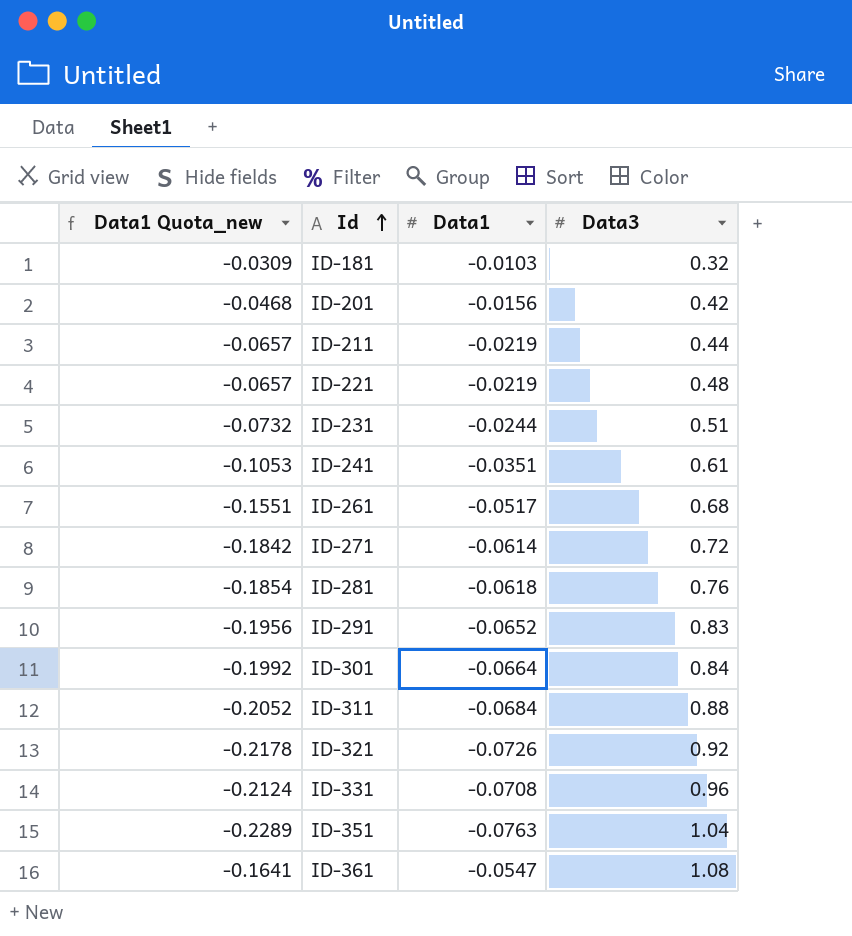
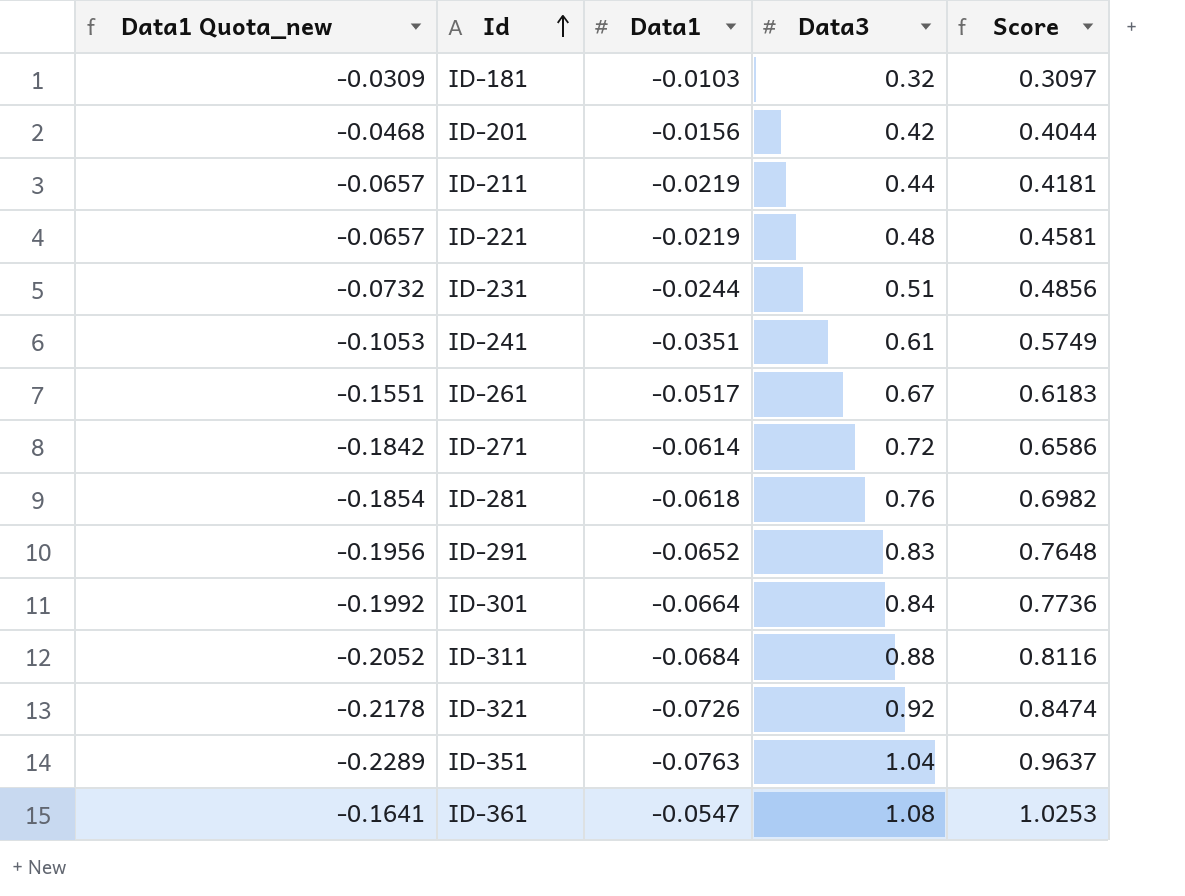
column Score | formula: none -> [Data1] + [Data3]
row ID-331: -0.2124 | -0.0708 | 0.96 -> none
ID-261 | Data3: 0.68 -> 0.67

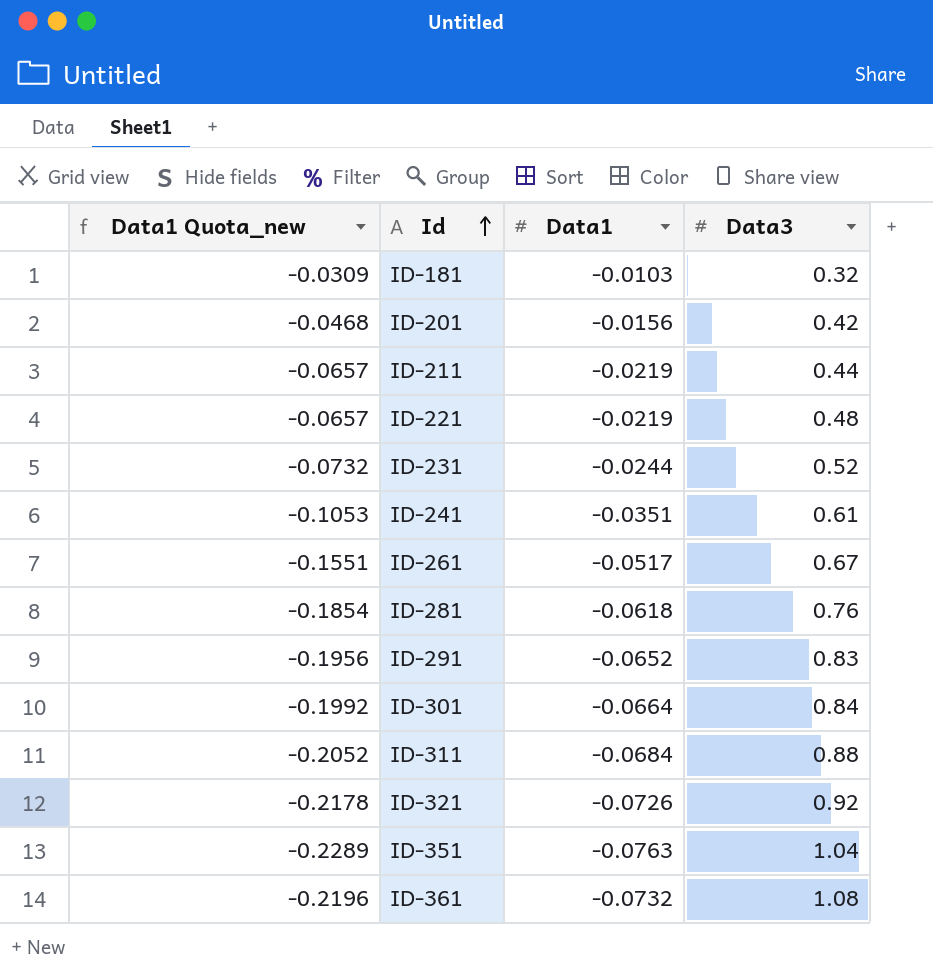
column Score | formula: [Data1] + [Data3] -> none
row ID-271: -0.1842 | -0.0614 | 0.72 | 0.6586 -> none
ID-231 | Data3: 0.51 -> 0.52
ID-361 | Data1 Quota_new: -0.1641 -> -0.2196
ID-361 | Data1: -0.0547 -> -0.0732

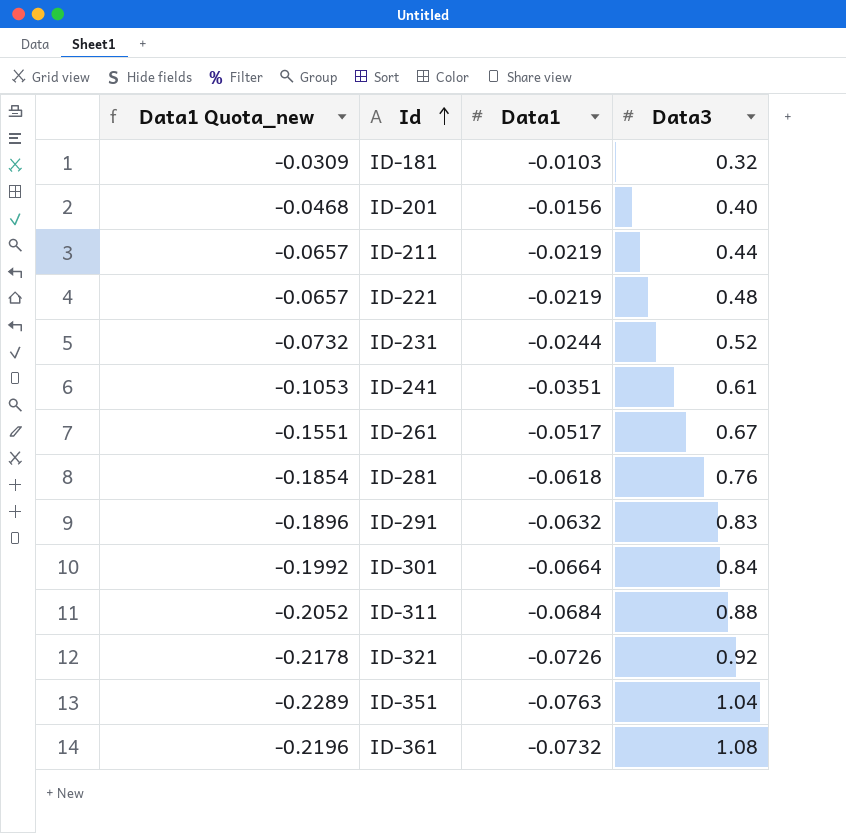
ID-201 | Data3: 0.42 -> 0.40
ID-291 | Data1 Quota_new: -0.1956 -> -0.1896
ID-291 | Data1: -0.0652 -> -0.0632

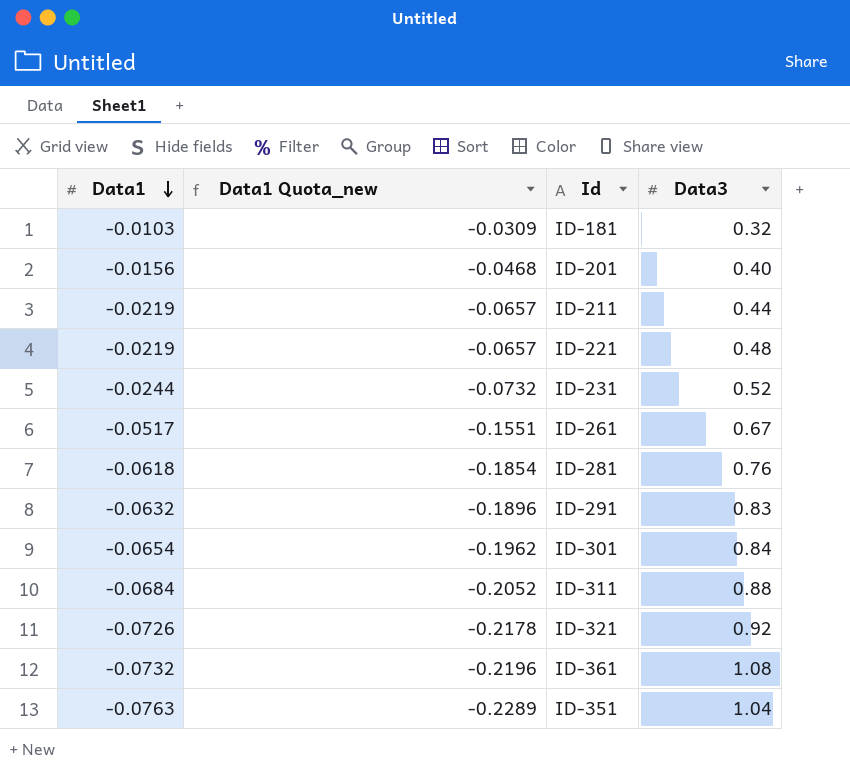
row order: Id ascending -> Data1 descending
column Data1 | position: 3 -> 1
row ID-241: -0.1053 | -0.0351 | 0.61 -> none
ID-301 | Data1: -0.0664 -> -0.0654
ID-301 | Data1 Quota_new: -0.1992 -> -0.1962

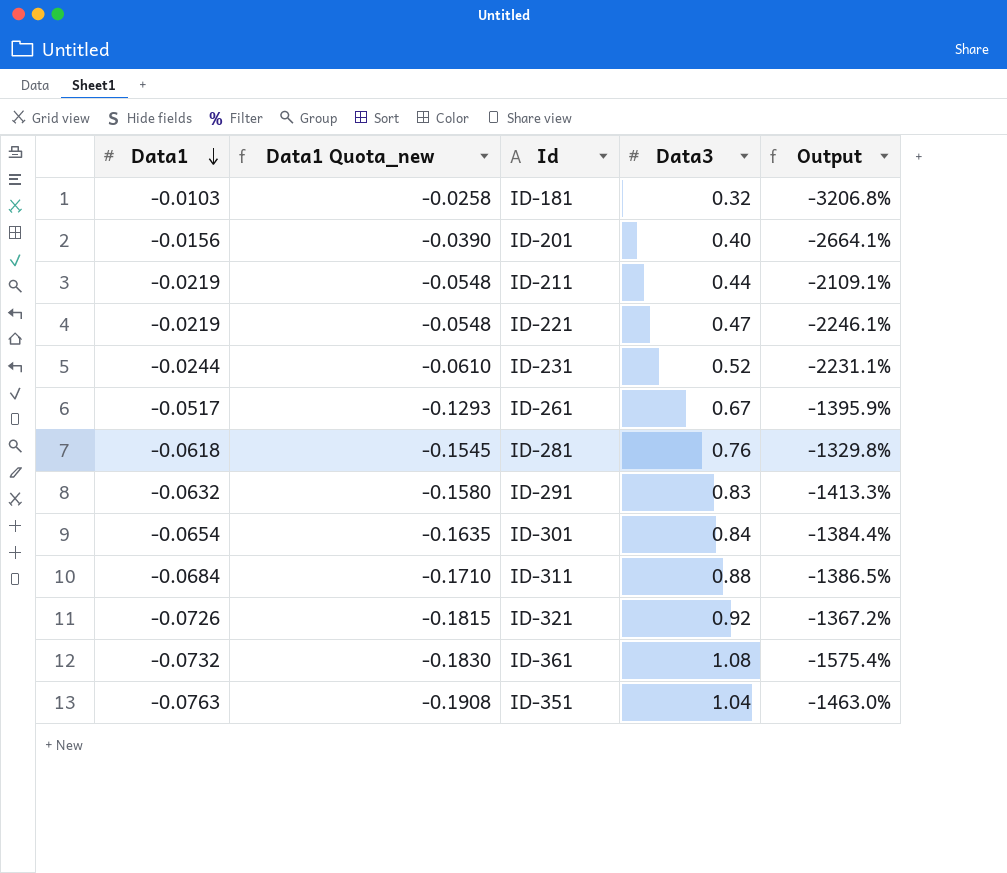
column Data1 Quota_new | formula: [Data1] * 3 -> [Data1] * 2.5
column Output | formula: none -> ([Data3] - [Data1]) / [Data1]
ID-221 | Data3: 0.48 -> 0.47

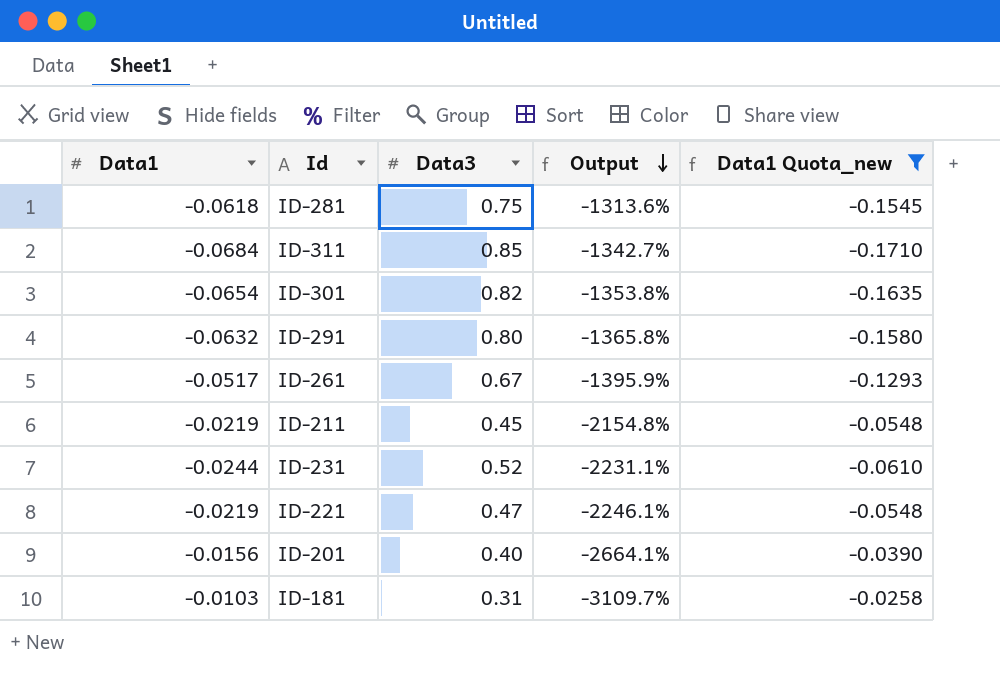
filter: none -> Data1 Quota_new >= -0.1710
row order: Data1 descending -> Output descending
column Data1 Quota_new | position: 2 -> 5
ID-281 | Data3: 0.76 -> 0.75
ID-281 | Output: -1329.8% -> -1313.6%
ID-311 | Data3: 0.88 -> 0.85
ID-311 | Output: -1386.5% -> -1342.7%
ID-301 | Data3: 0.84 -> 0.82
ID-301 | Output: -1384.4% -> -1353.8%
ID-291 | Data3: 0.83 -> 0.80
ID-291 | Output: -1413.3% -> -1365.8%
ID-211 | Data3: 0.44 -> 0.45
ID-211 | Output: -2109.1% -> -2154.8%
ID-181 | Data3: 0.32 -> 0.31
ID-181 | Output: -3206.8% -> -3109.7%

